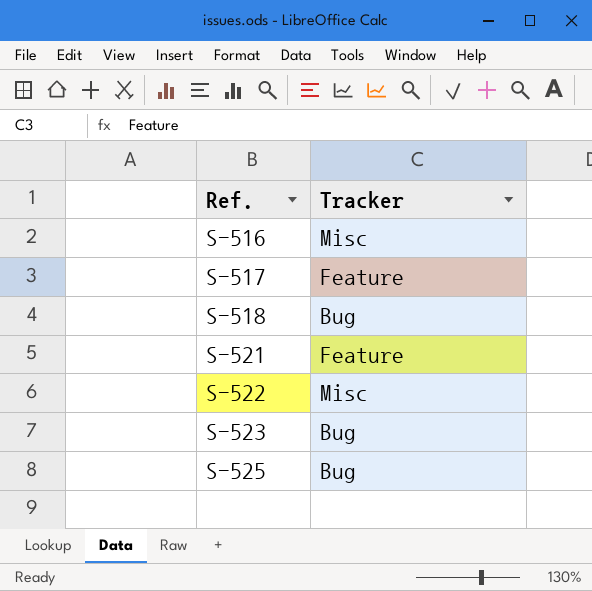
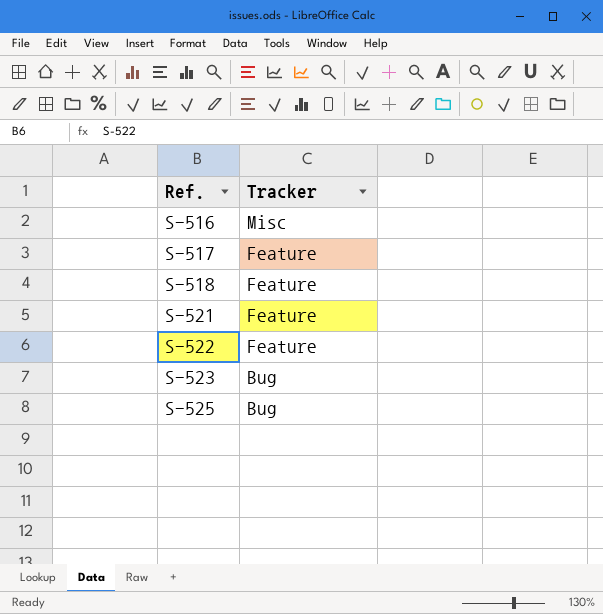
S-518 | Tracker: Bug -> Feature
S-522 | Tracker: Misc -> Feature

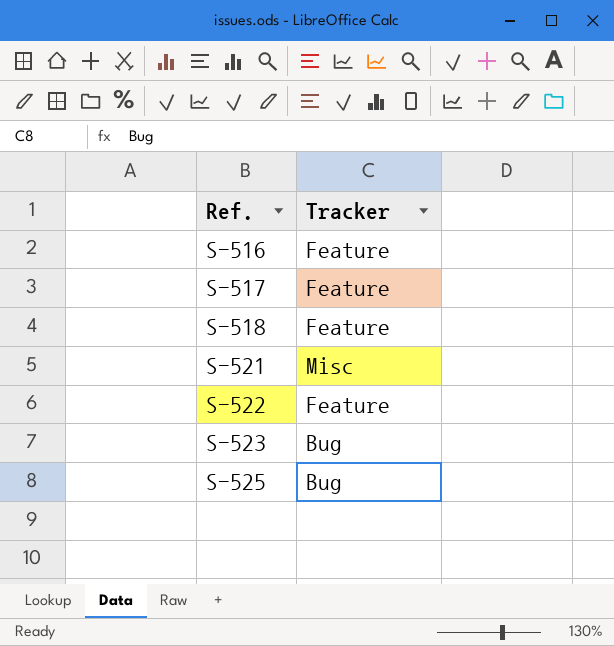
S-516 | Tracker: Misc -> Feature
S-521 | Tracker: Feature -> Misc

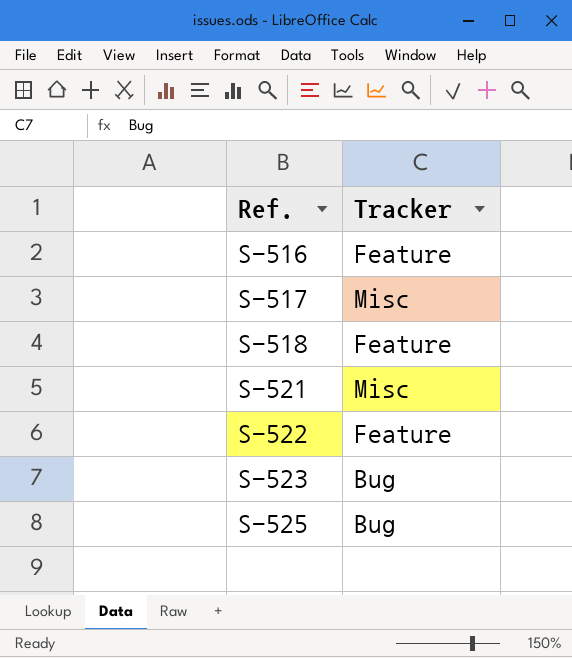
S-517 | Tracker: Feature -> Misc

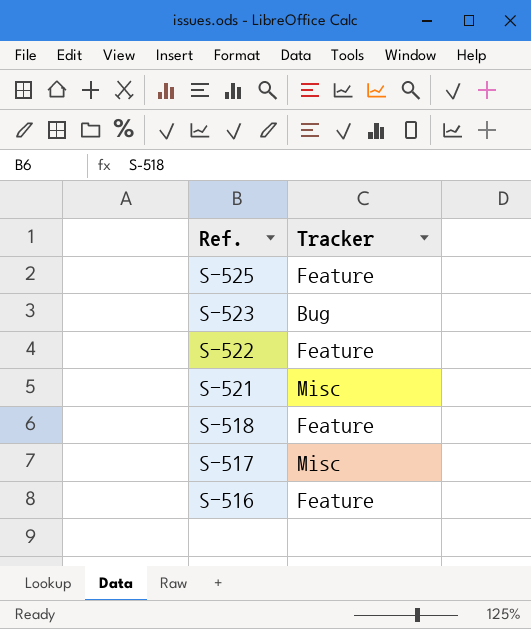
row order: Ref. ascending -> Ref. descending
S-525 | Tracker: Bug -> Feature

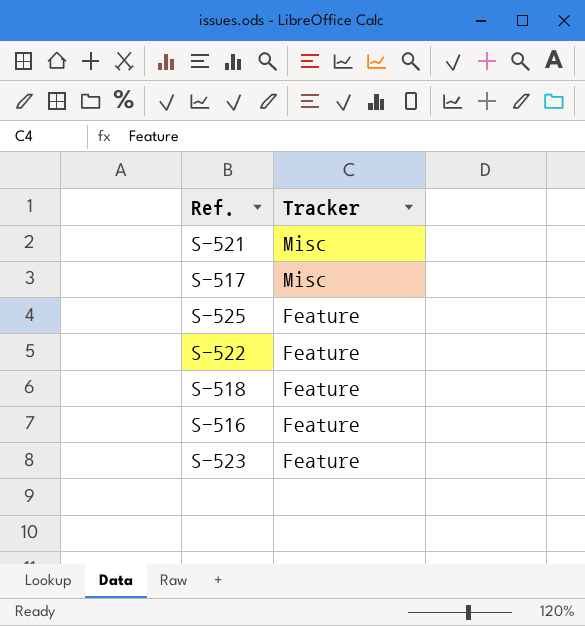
row order: Ref. descending -> Tracker descending
S-523 | Tracker: Bug -> Feature

